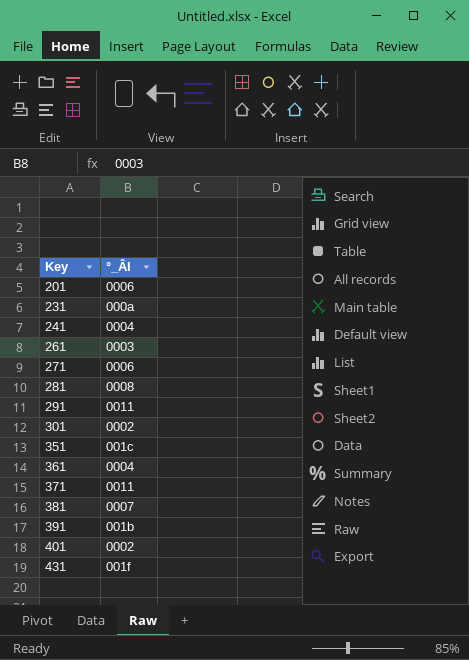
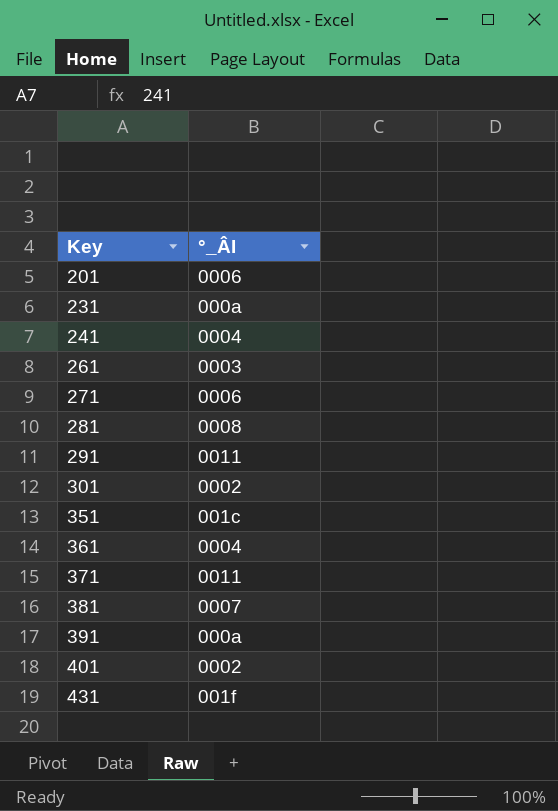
391 | °_ÂI: 001b -> 000a

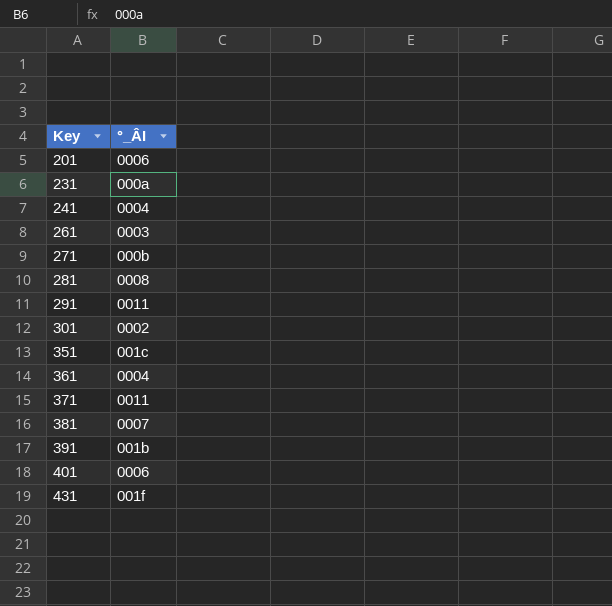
271 | °_ÂI: 0006 -> 000b
391 | °_ÂI: 000a -> 001b
401 | °_ÂI: 0002 -> 0006

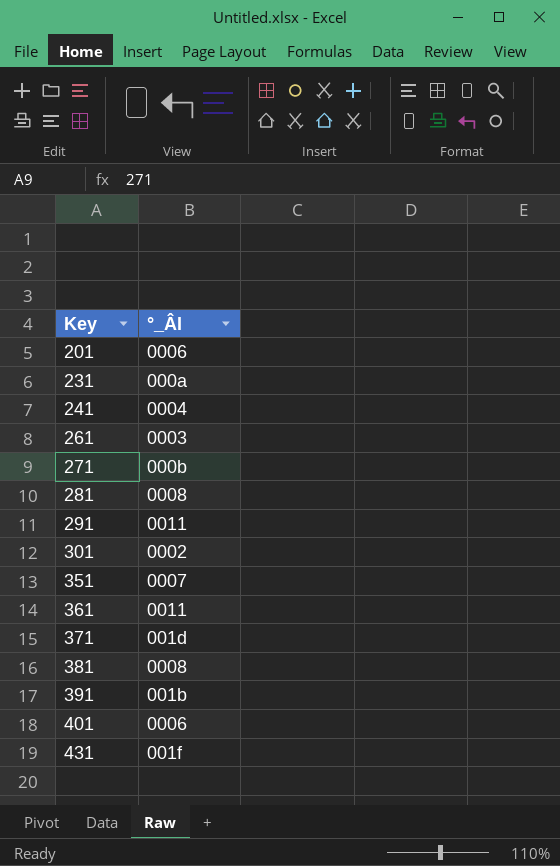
351 | °_ÂI: 001c -> 0007
361 | °_ÂI: 0004 -> 0011
371 | °_ÂI: 0011 -> 001d
381 | °_ÂI: 0007 -> 0008

